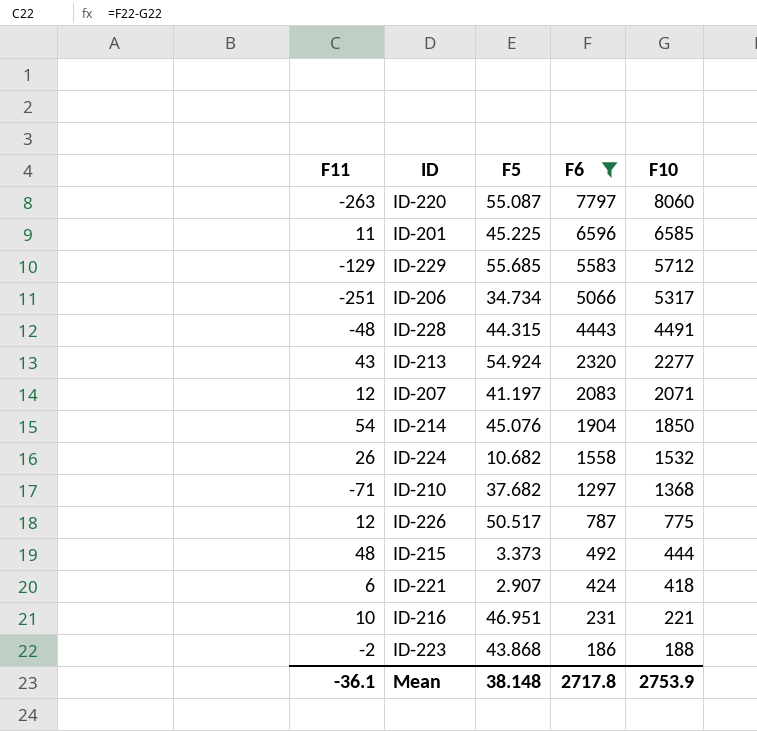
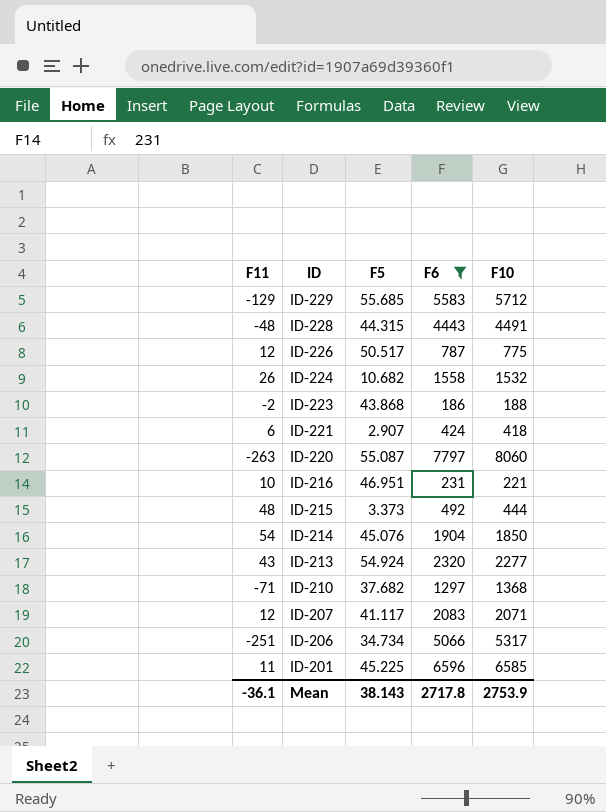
row order: F6 descending -> ID descending
ID-207 | F5: 41.197 -> 41.117
Mean | F5: 38.148 -> 38.143

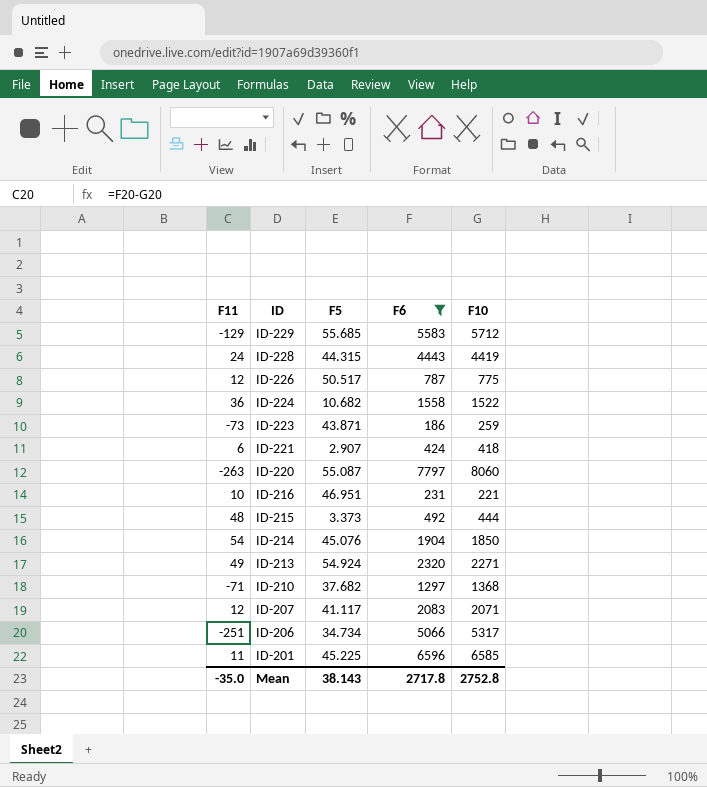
ID-228 | F11: -48 -> 24
ID-228 | F10: 4491 -> 4419
ID-224 | F11: 26 -> 36
ID-224 | F10: 1532 -> 1522
ID-223 | F11: -2 -> -73
ID-223 | F5: 43.868 -> 43.871
ID-223 | F10: 188 -> 259
ID-213 | F11: 43 -> 49
ID-213 | F10: 2277 -> 2271
Mean | F11: -36.1 -> -35.0
Mean | F10: 2753.9 -> 2752.8

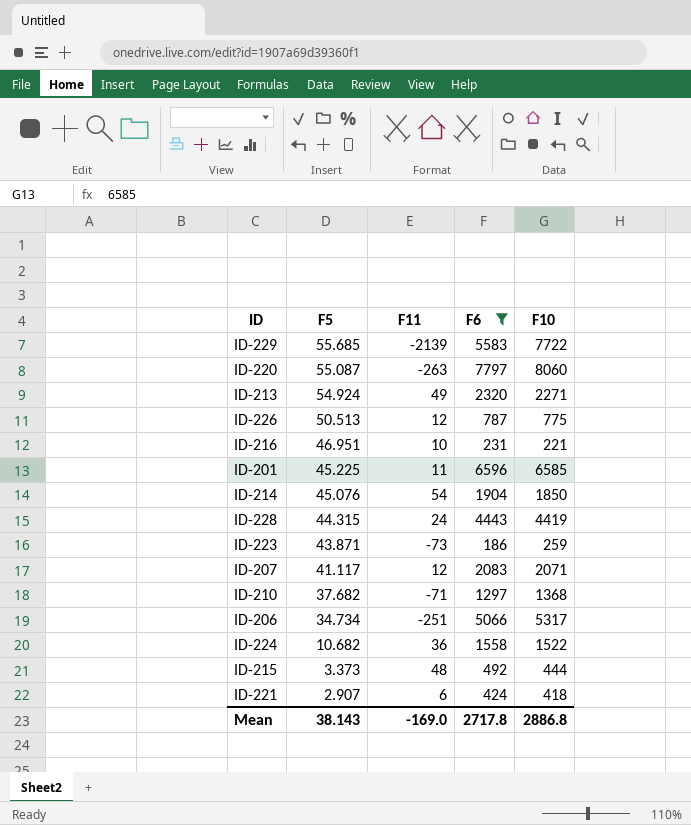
row order: ID descending -> F5 descending
column F11 | position: 1 -> 3
ID-229 | F11: -129 -> -2139
ID-229 | F10: 5712 -> 7722
ID-226 | F5: 50.517 -> 50.513
Mean | F11: -35.0 -> -169.0
Mean | F10: 2752.8 -> 2886.8

